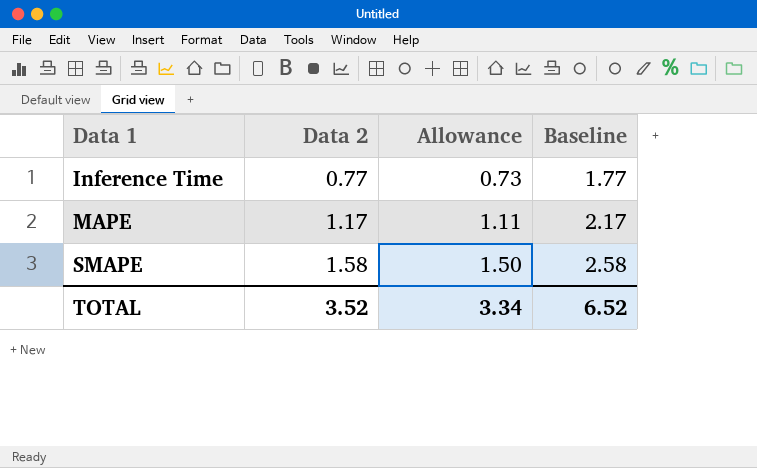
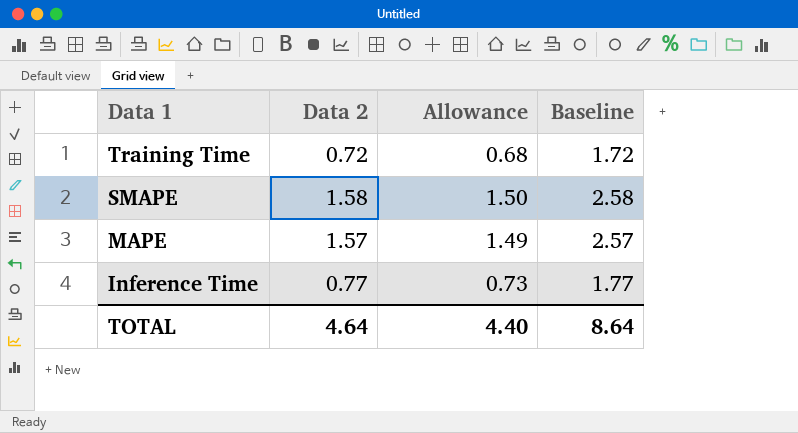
row order: Data 1 ascending -> Data 1 descending
row Training Time: none -> 0.72 | 0.68 | 1.72
MAPE | Data 2: 1.17 -> 1.57
MAPE | Allowance: 1.11 -> 1.49
MAPE | Baseline: 2.17 -> 2.57
TOTAL | Data 2: 3.52 -> 4.64
TOTAL | Allowance: 3.34 -> 4.40
TOTAL | Baseline: 6.52 -> 8.64

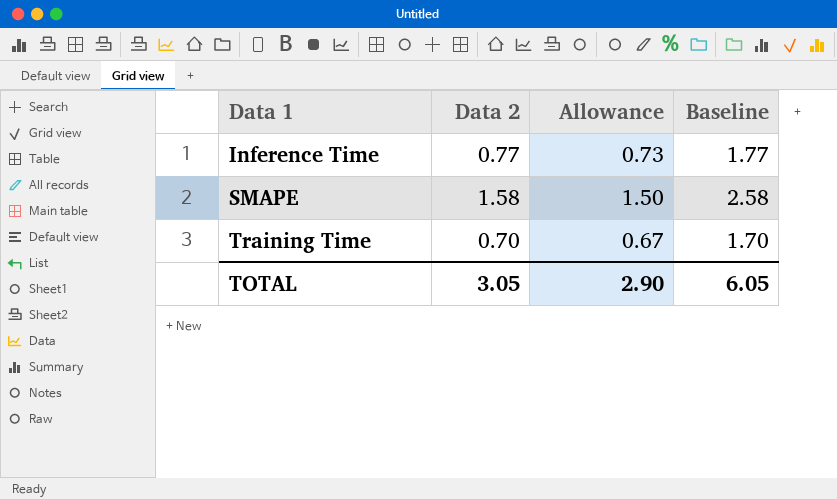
row order: Data 1 descending -> Data 1 ascending
row MAPE: 1.57 | 1.49 | 2.57 -> none
Training Time | Data 2: 0.72 -> 0.70
Training Time | Allowance: 0.68 -> 0.67
Training Time | Baseline: 1.72 -> 1.70
TOTAL | Data 2: 4.64 -> 3.05
TOTAL | Allowance: 4.40 -> 2.90
TOTAL | Baseline: 8.64 -> 6.05

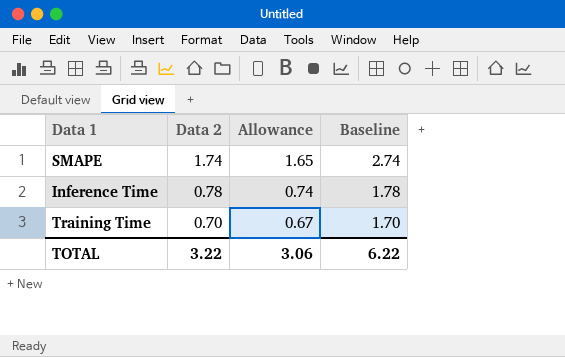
row order: Data 1 ascending -> Data 2 descending
SMAPE | Data 2: 1.58 -> 1.74
SMAPE | Allowance: 1.50 -> 1.65
SMAPE | Baseline: 2.58 -> 2.74
Inference Time | Data 2: 0.77 -> 0.78
Inference Time | Allowance: 0.73 -> 0.74
Inference Time | Baseline: 1.77 -> 1.78
TOTAL | Data 2: 3.05 -> 3.22
TOTAL | Allowance: 2.90 -> 3.06
TOTAL | Baseline: 6.05 -> 6.22

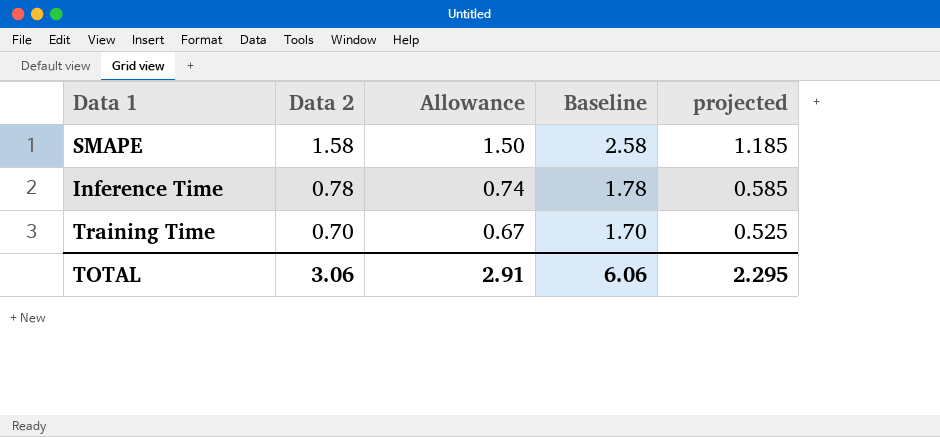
column projected | formula: none -> [Data 2] * 0.75
SMAPE | Data 2: 1.74 -> 1.58
SMAPE | Allowance: 1.65 -> 1.50
SMAPE | Baseline: 2.74 -> 2.58
TOTAL | Data 2: 3.22 -> 3.06
TOTAL | Allowance: 3.06 -> 2.91
TOTAL | Baseline: 6.22 -> 6.06

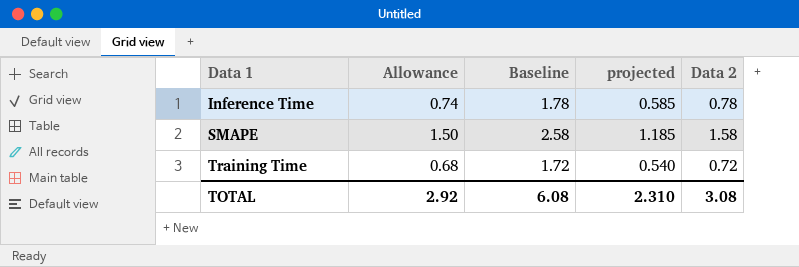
row order: Data 2 descending -> Data 1 ascending
column Data 2 | position: 2 -> 5
Training Time | Allowance: 0.67 -> 0.68
Training Time | Baseline: 1.70 -> 1.72
Training Time | projected: 0.525 -> 0.540
Training Time | Data 2: 0.70 -> 0.72
TOTAL | Allowance: 2.91 -> 2.92
TOTAL | Baseline: 6.06 -> 6.08
TOTAL | projected: 2.295 -> 2.310
TOTAL | Data 2: 3.06 -> 3.08

